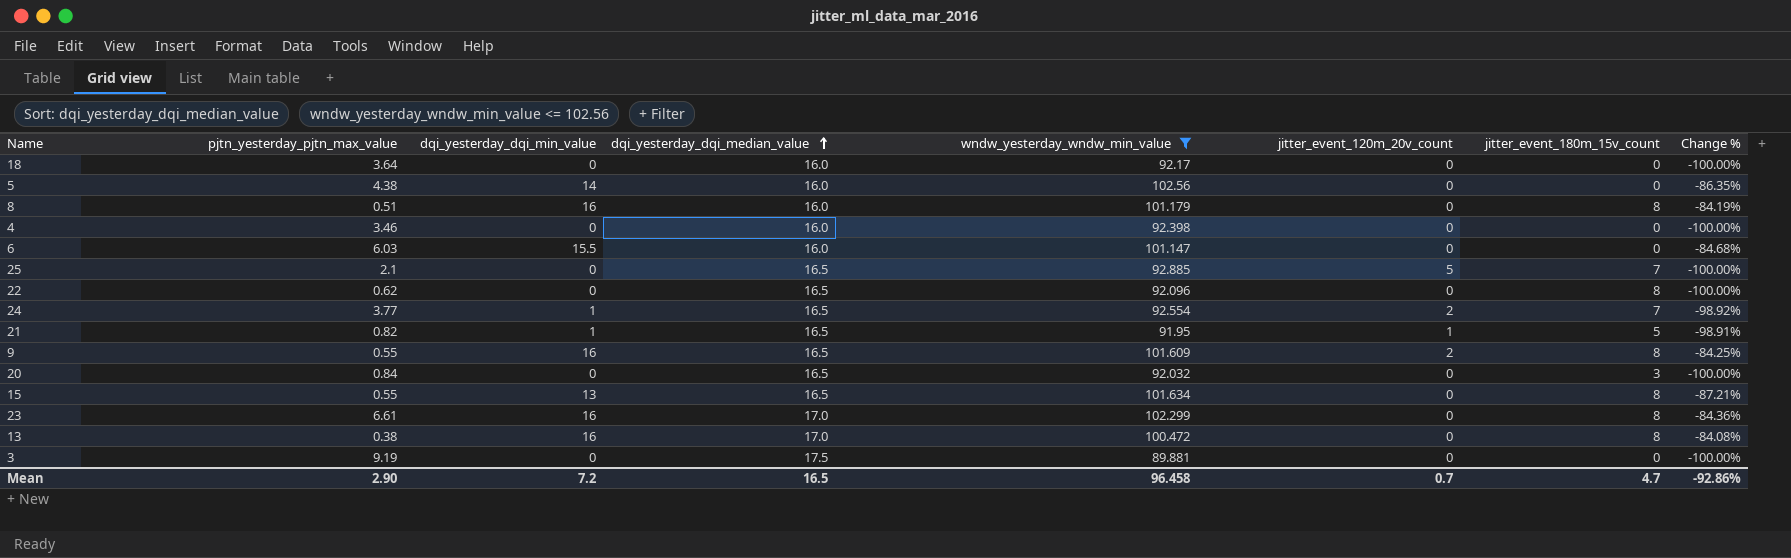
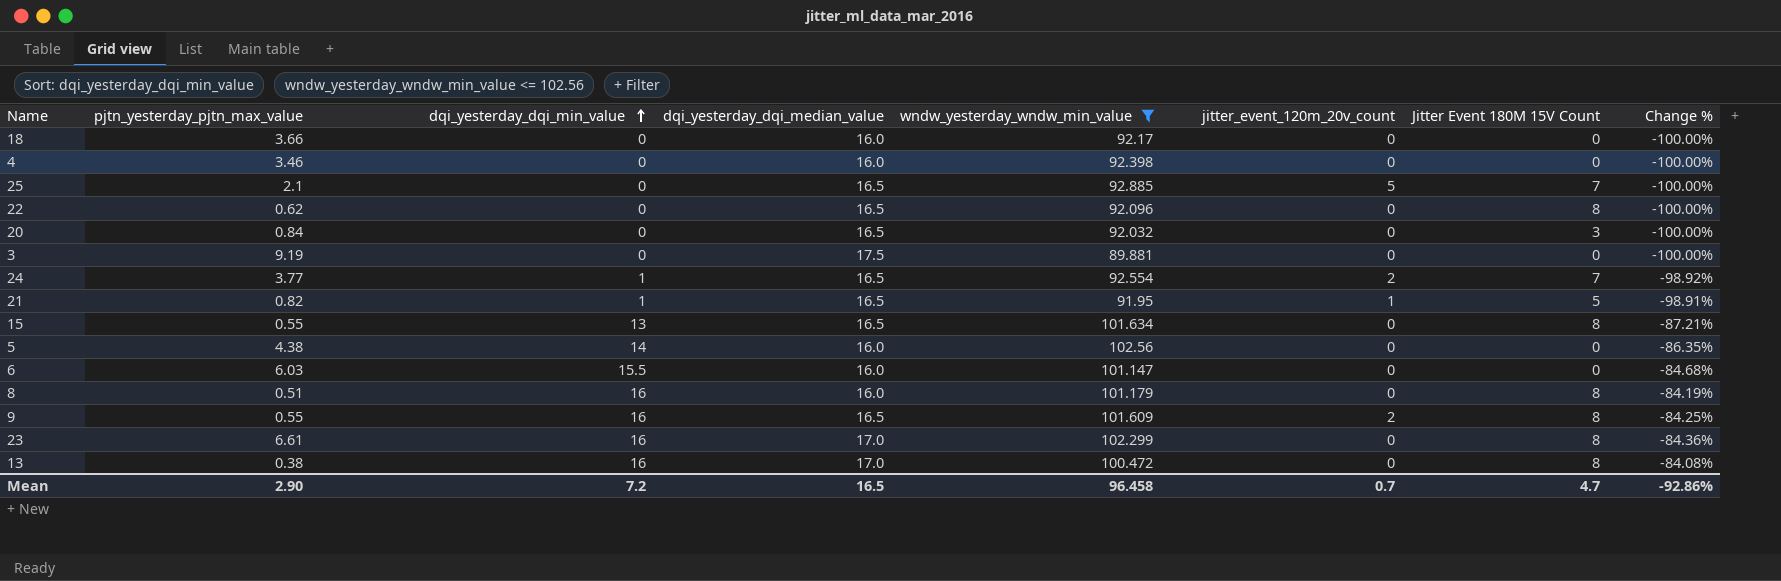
row order: dqi_yesterday_dqi_median_value ascending -> dqi_yesterday_dqi_min_value ascending
column name: jitter_event_180m_15v_count -> Jitter Event 180M 15V Count
18 | pjtn_yesterday_pjtn_max_value: 3.64 -> 3.66

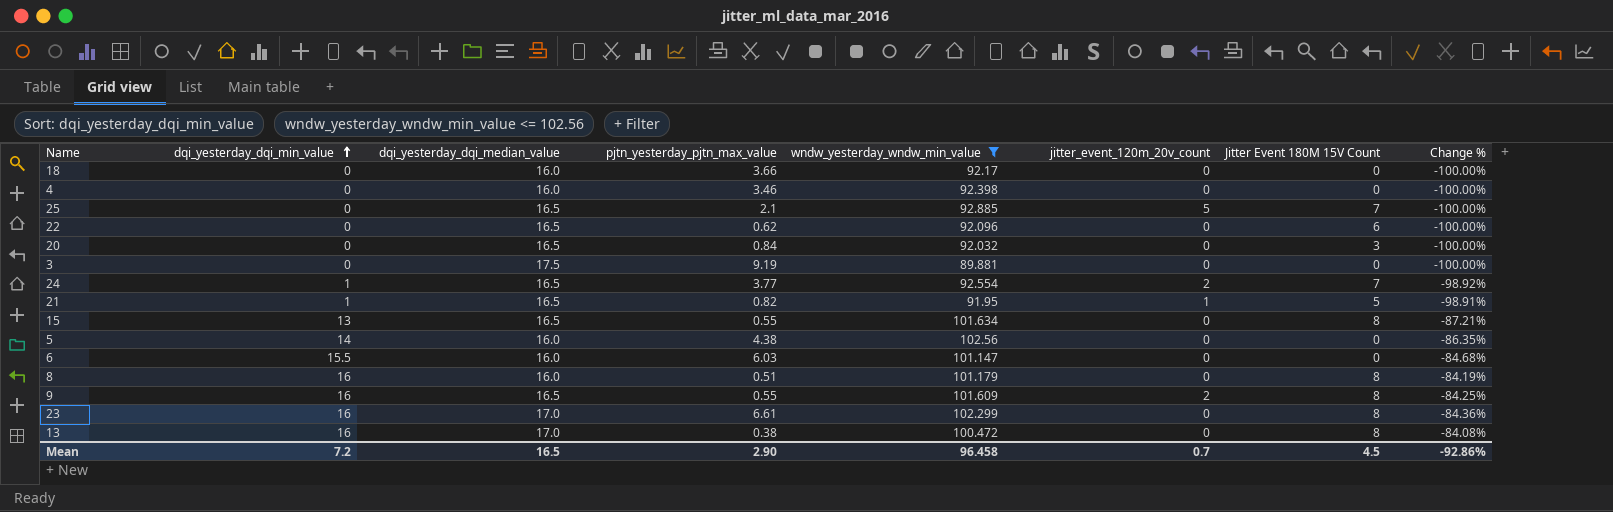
column pjtn_yesterday_pjtn_max_value | position: 2 -> 4
22 | Jitter Event 180M 15V Count: 8 -> 6
Mean | Jitter Event 180M 15V Count: 4.7 -> 4.5

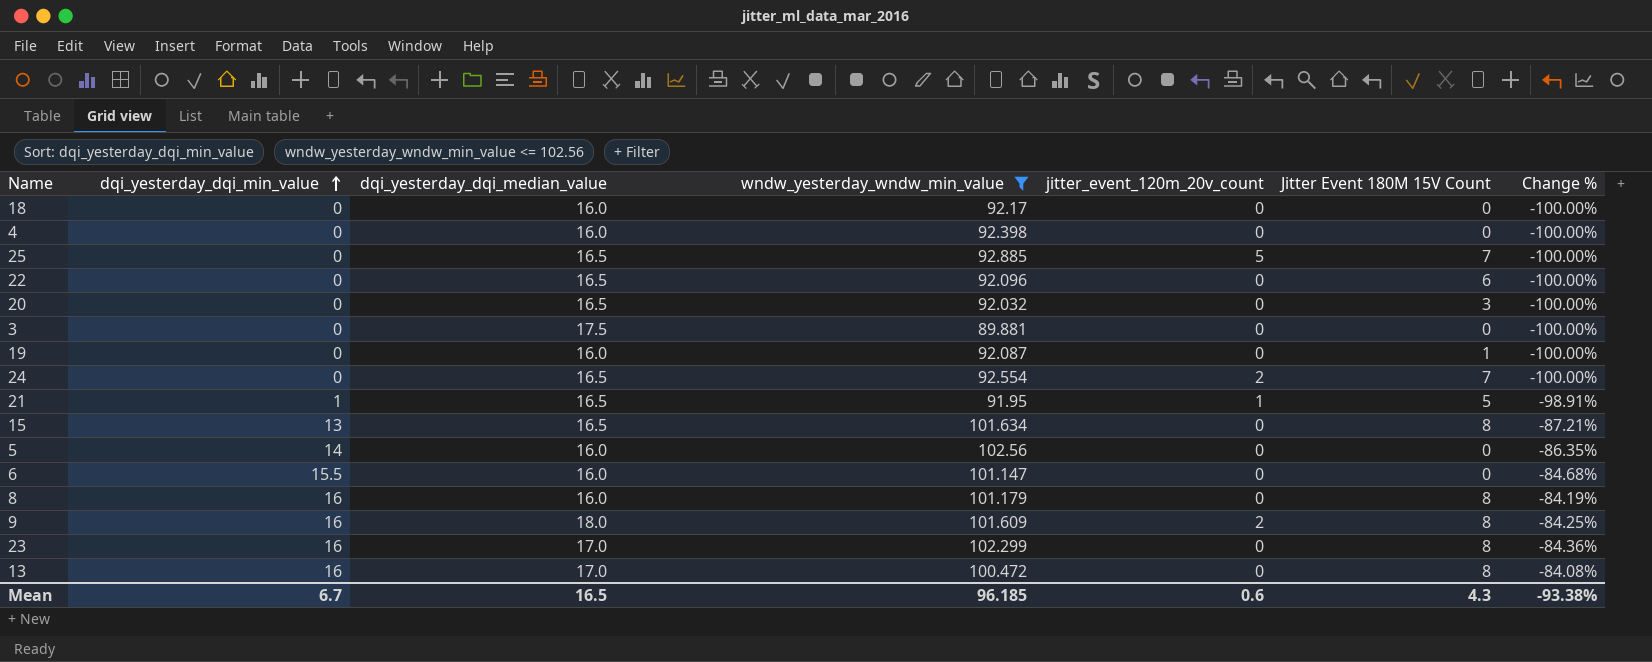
column pjtn_yesterday_pjtn_max_value | position: 4 -> none
row 19: none -> 0 | 16.0 | 92.087 | 0 | 1 | -100.00%
24 | dqi_yesterday_dqi_min_value: 1 -> 0
24 | Change %: -98.92% -> -100.00%
9 | dqi_yesterday_dqi_median_value: 16.5 -> 18.0
Mean | dqi_yesterday_dqi_min_value: 7.2 -> 6.7
Mean | wndw_yesterday_wndw_min_value: 96.458 -> 96.185
Mean | jitter_event_120m_20v_count: 0.7 -> 0.6
Mean | Jitter Event 180M 15V Count: 4.5 -> 4.3
Mean | Change %: -92.86% -> -93.38%

